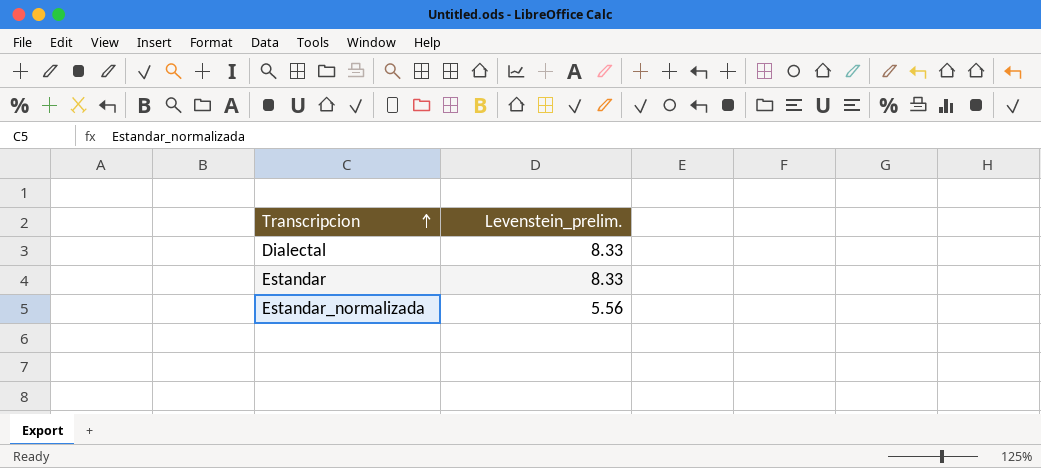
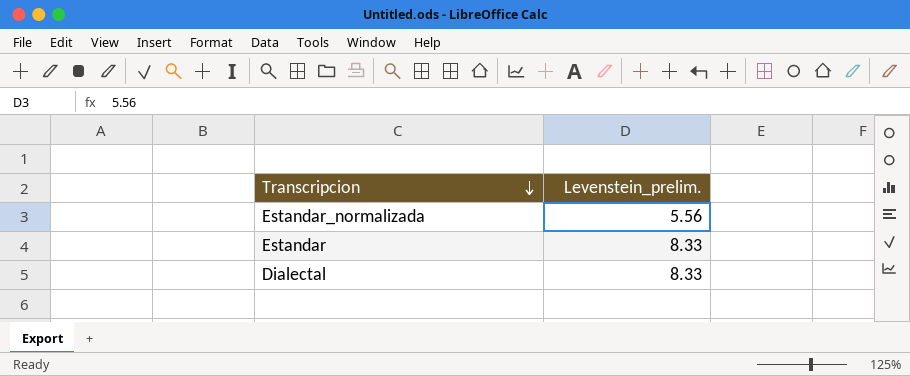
row order: Transcripcion ascending -> Transcripcion descending

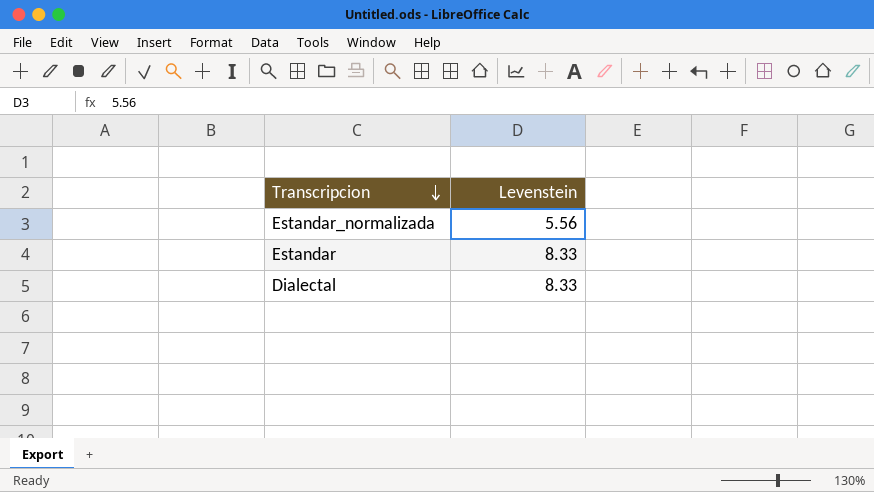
column name: Levenstein_prelim. -> Levenstein

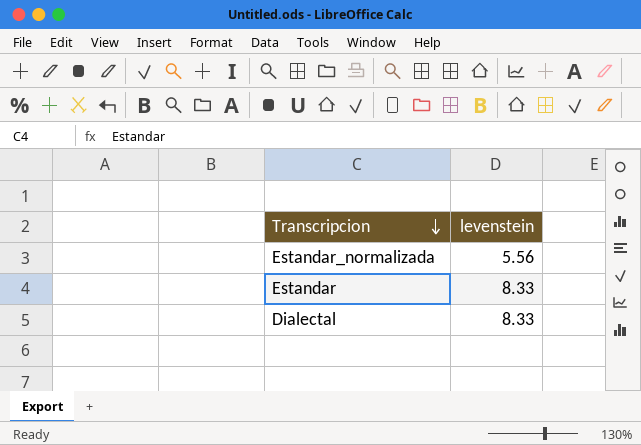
column name: Levenstein -> levenstein

